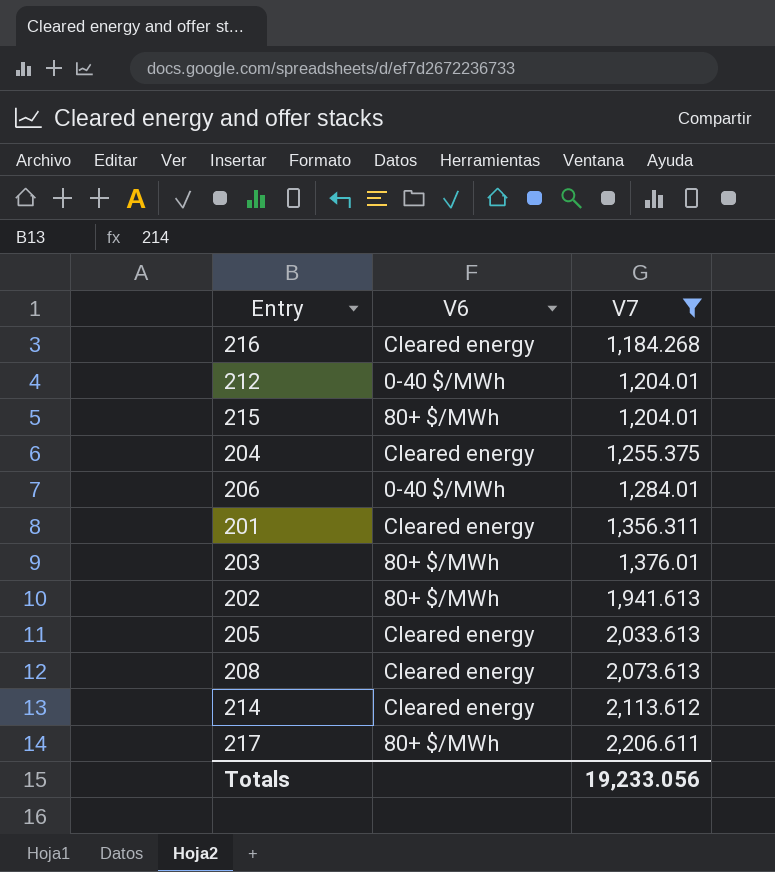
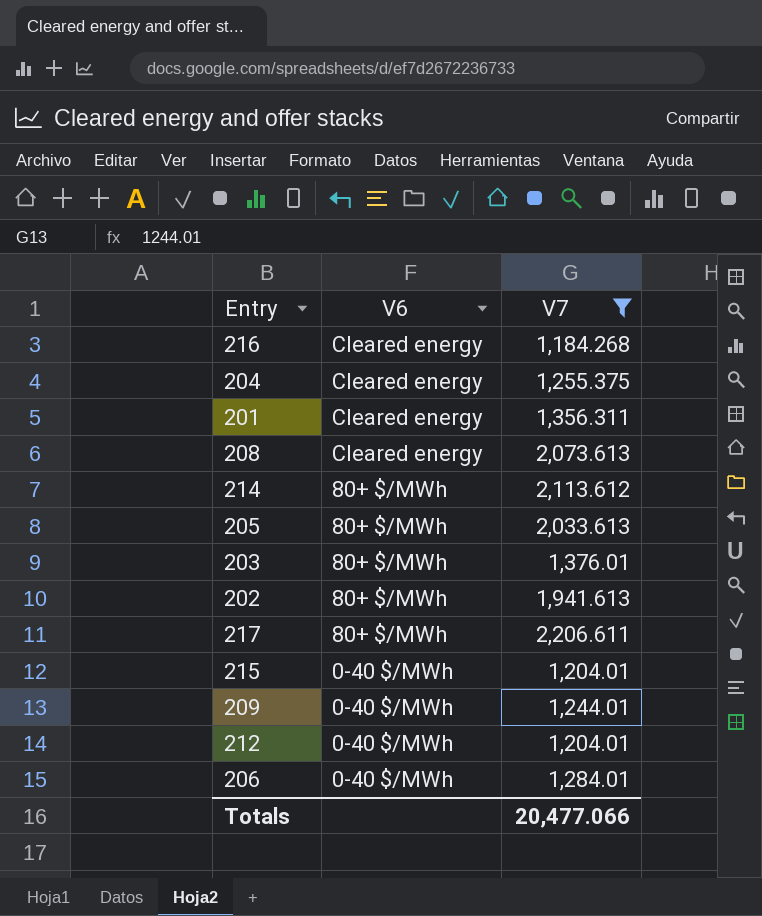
row order: V7 ascending -> V6 descending
214 | V6: Cleared energy -> 80+ $/MWh
205 | V6: Cleared energy -> 80+ $/MWh
215 | V6: 80+ $/MWh -> 0-40 $/MWh
row 209: none -> 0-40 $/MWh | 1,244.01
Totals | V7: 19,233.056 -> 20,477.066

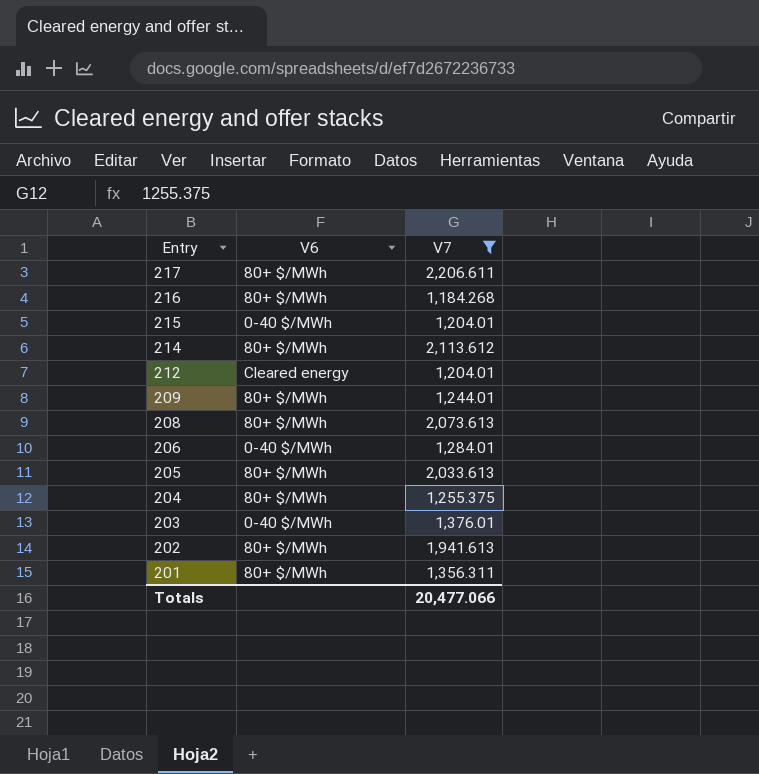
row order: V6 descending -> Entry descending
216 | V6: Cleared energy -> 80+ $/MWh
212 | V6: 0-40 $/MWh -> Cleared energy
209 | V6: 0-40 $/MWh -> 80+ $/MWh
208 | V6: Cleared energy -> 80+ $/MWh
204 | V6: Cleared energy -> 80+ $/MWh
203 | V6: 80+ $/MWh -> 0-40 $/MWh
201 | V6: Cleared energy -> 80+ $/MWh

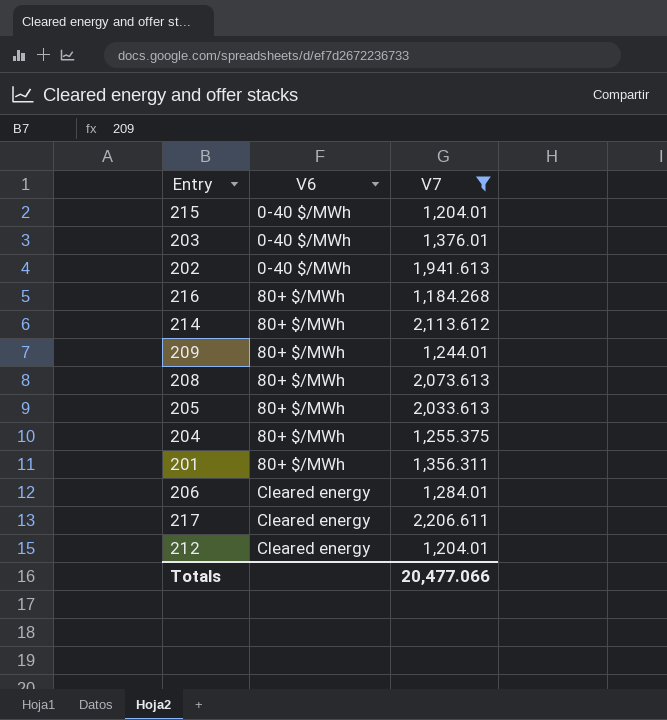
row order: Entry descending -> V6 ascending
202 | V6: 80+ $/MWh -> 0-40 $/MWh
206 | V6: 0-40 $/MWh -> Cleared energy
217 | V6: 80+ $/MWh -> Cleared energy

